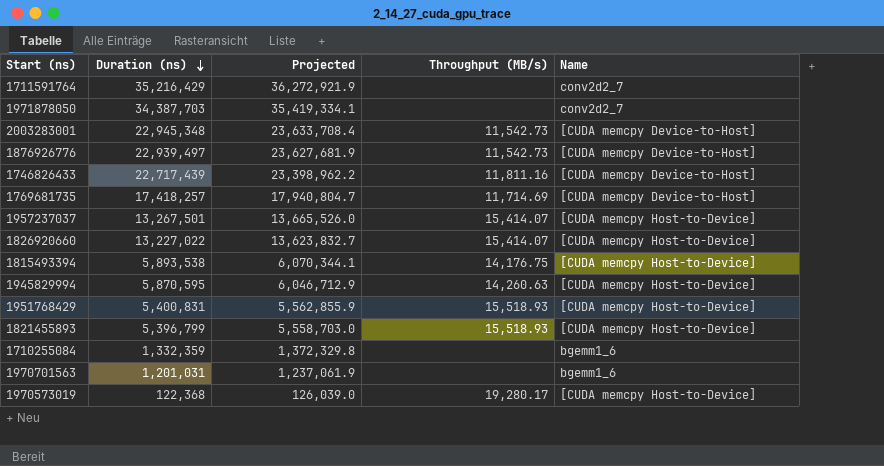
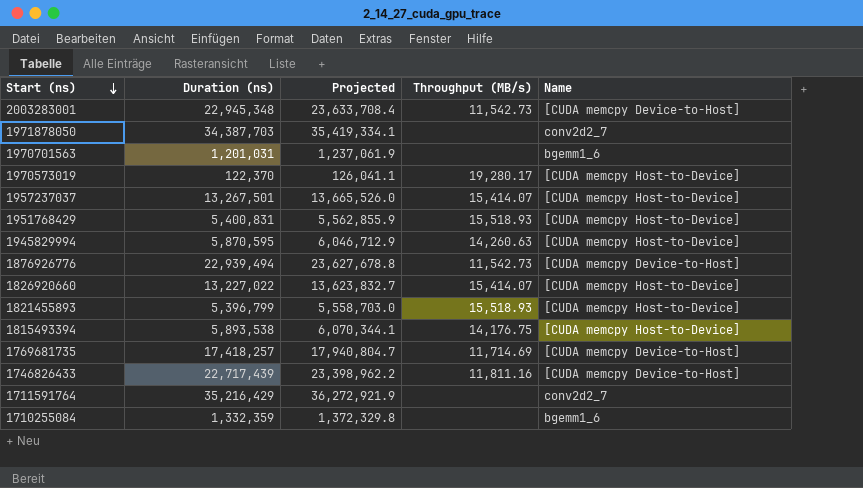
row order: Duration (ns) descending -> Start (ns) descending
1970573019 | Duration (ns): 122,368 -> 122,370
1970573019 | Projected: 126,039.0 -> 126,041.1
1876926776 | Duration (ns): 22,939,497 -> 22,939,494
1876926776 | Projected: 23,627,681.9 -> 23,627,678.8

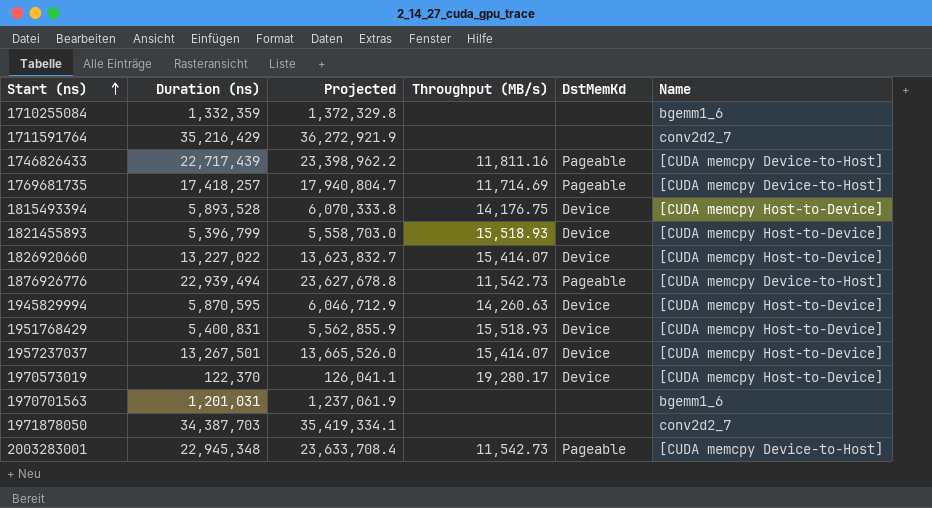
row order: Start (ns) descending -> Start (ns) ascending
column DstMemKd | position: none -> 5
1815493394 | Duration (ns): 5,893,538 -> 5,893,528
1815493394 | Projected: 6,070,344.1 -> 6,070,333.8

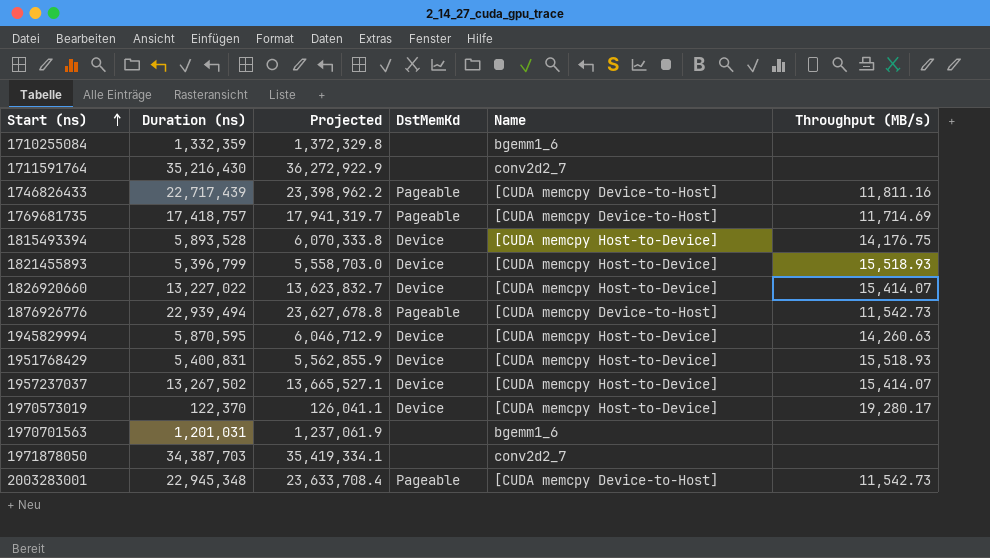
column Throughput (MB/s) | position: 4 -> 6
1711591764 | Duration (ns): 35,216,429 -> 35,216,430
1711591764 | Projected: 36,272,921.9 -> 36,272,922.9
1769681735 | Duration (ns): 17,418,257 -> 17,418,757
1769681735 | Projected: 17,940,804.7 -> 17,941,319.7
1957237037 | Duration (ns): 13,267,501 -> 13,267,502
1957237037 | Projected: 13,665,526.0 -> 13,665,527.1

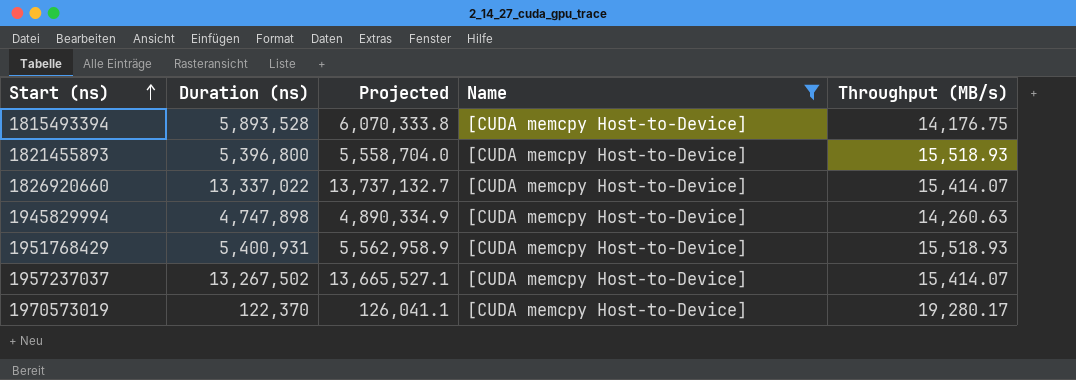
filter: none -> Name = [CUDA memcpy Host-to-Device]
column DstMemKd | position: 4 -> none
1821455893 | Duration (ns): 5,396,799 -> 5,396,800
1821455893 | Projected: 5,558,703.0 -> 5,558,704.0
1826920660 | Duration (ns): 13,227,022 -> 13,337,022
1826920660 | Projected: 13,623,832.7 -> 13,737,132.7
1945829994 | Duration (ns): 5,870,595 -> 4,747,898
1945829994 | Projected: 6,046,712.9 -> 4,890,334.9
1951768429 | Duration (ns): 5,400,831 -> 5,400,931
1951768429 | Projected: 5,562,855.9 -> 5,562,958.9

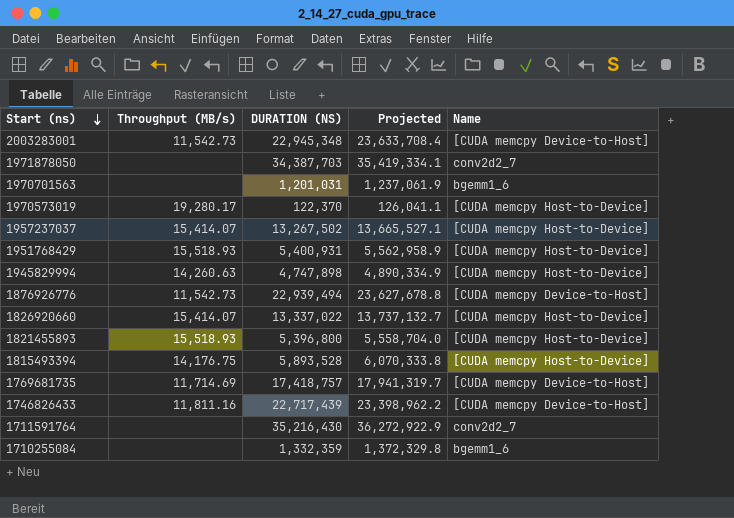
filter: Name = [CUDA memcpy Host-to-Device] -> none
row order: Start (ns) ascending -> Start (ns) descending
column Throughput (MB/s) | position: 5 -> 2
column name: Duration (ns) -> DURATION (NS)

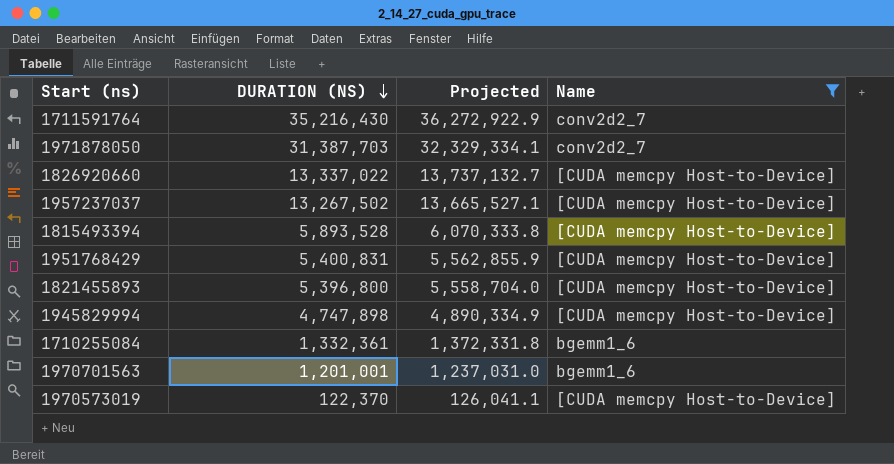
filter: none -> Name != [CUDA memcpy Device-to-Host]
row order: Start (ns) descending -> DURATION (NS) descending
column Throughput (MB/s) | position: 2 -> none
1971878050 | DURATION (NS): 34,387,703 -> 31,387,703
1971878050 | Projected: 35,419,334.1 -> 32,329,334.1
1951768429 | DURATION (NS): 5,400,931 -> 5,400,831
1951768429 | Projected: 5,562,958.9 -> 5,562,855.9
1710255084 | DURATION (NS): 1,332,359 -> 1,332,361
1710255084 | Projected: 1,372,329.8 -> 1,372,331.8
1970701563 | DURATION (NS): 1,201,031 -> 1,201,001
1970701563 | Projected: 1,237,061.9 -> 1,237,031.0

